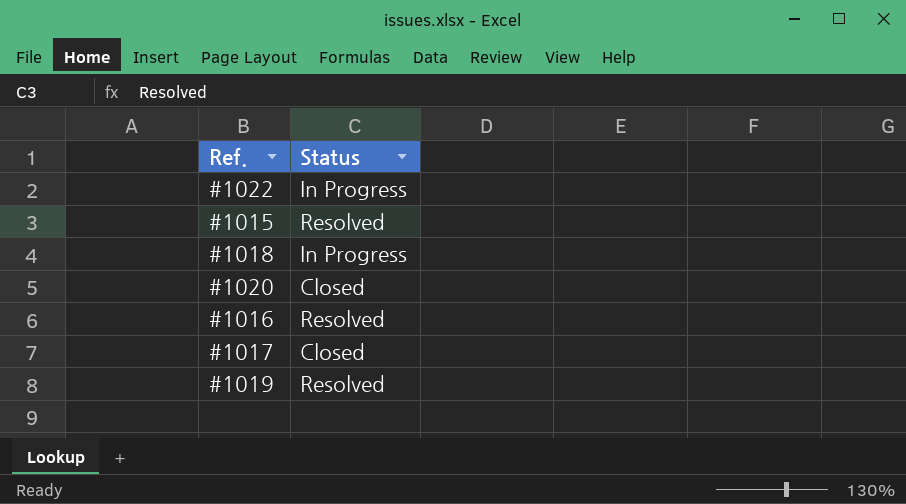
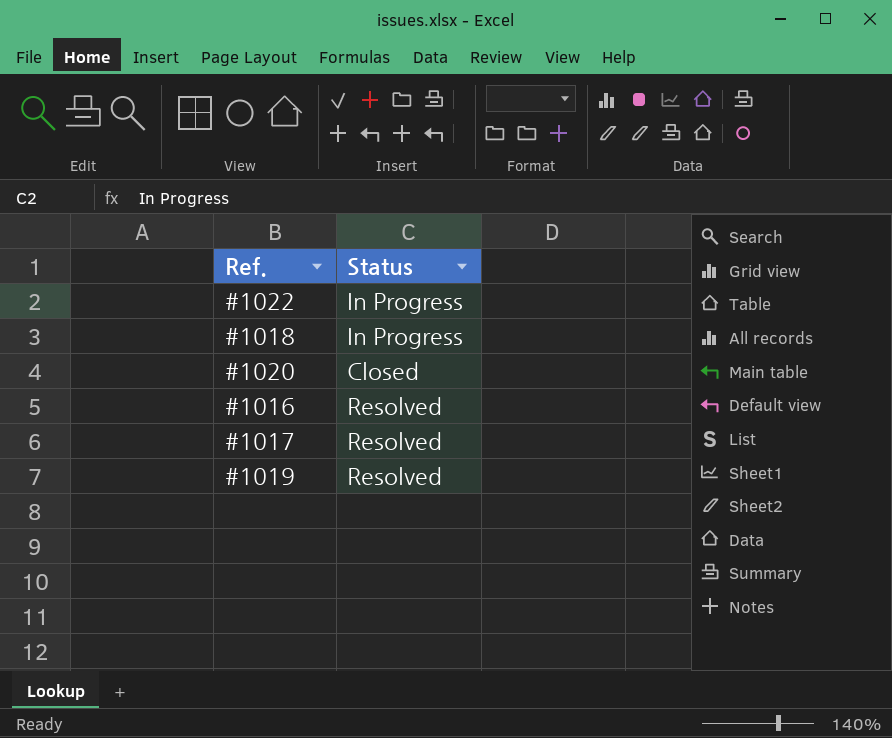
row #1015: Resolved -> none
#1017 | Status: Closed -> Resolved

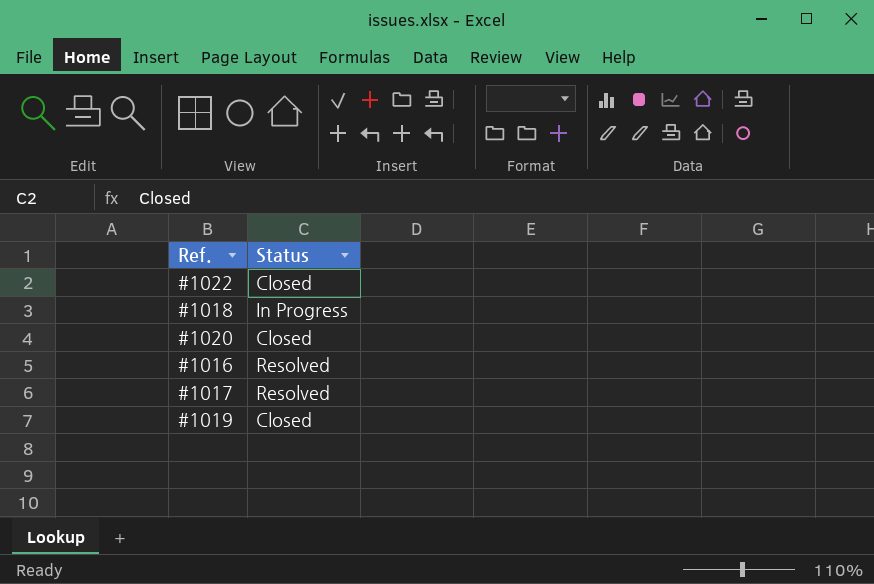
#1022 | Status: In Progress -> Closed
#1019 | Status: Resolved -> Closed

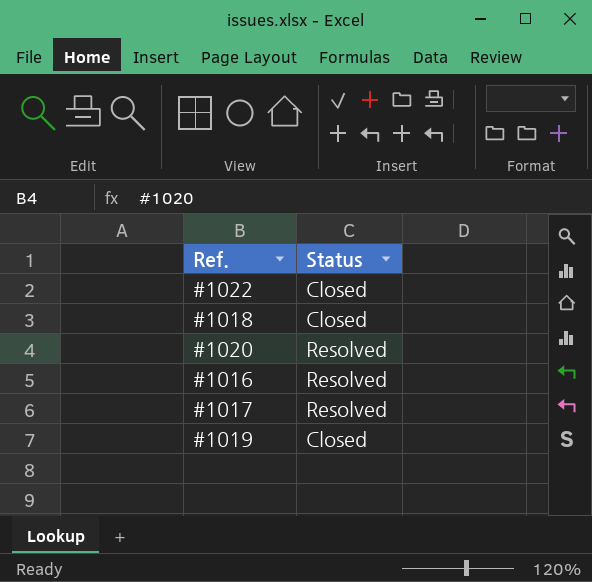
#1018 | Status: In Progress -> Closed
#1020 | Status: Closed -> Resolved

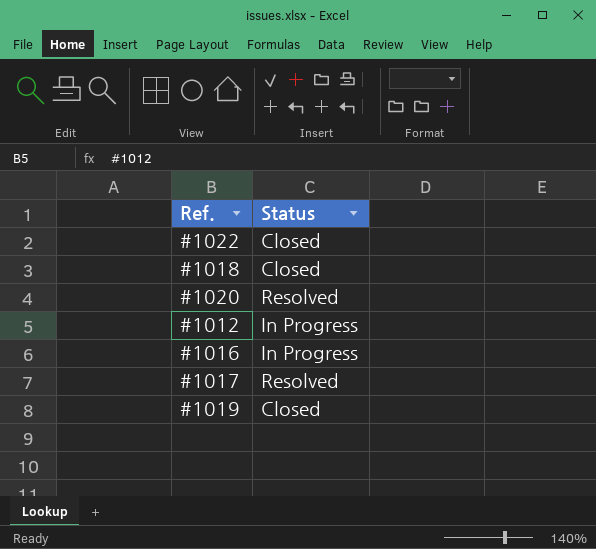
row #1012: none -> In Progress
#1016 | Status: Resolved -> In Progress

